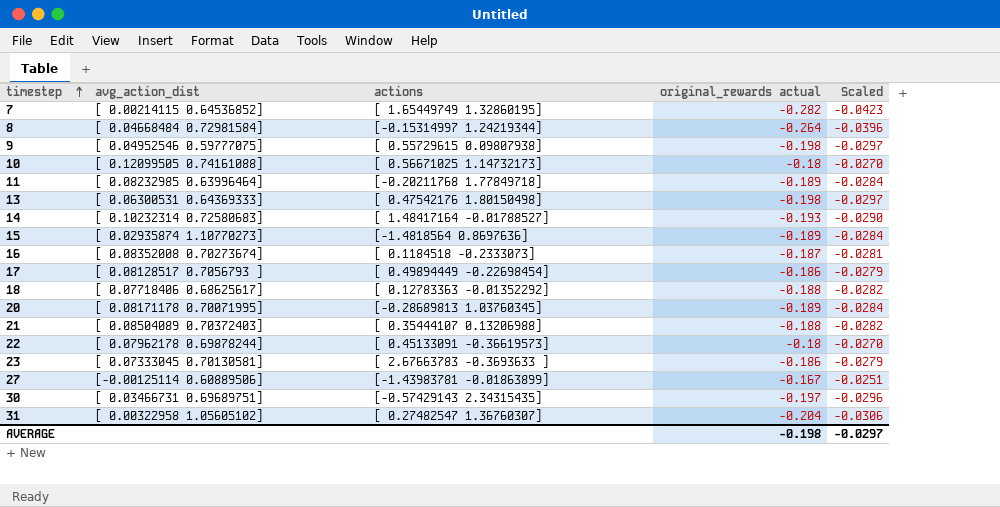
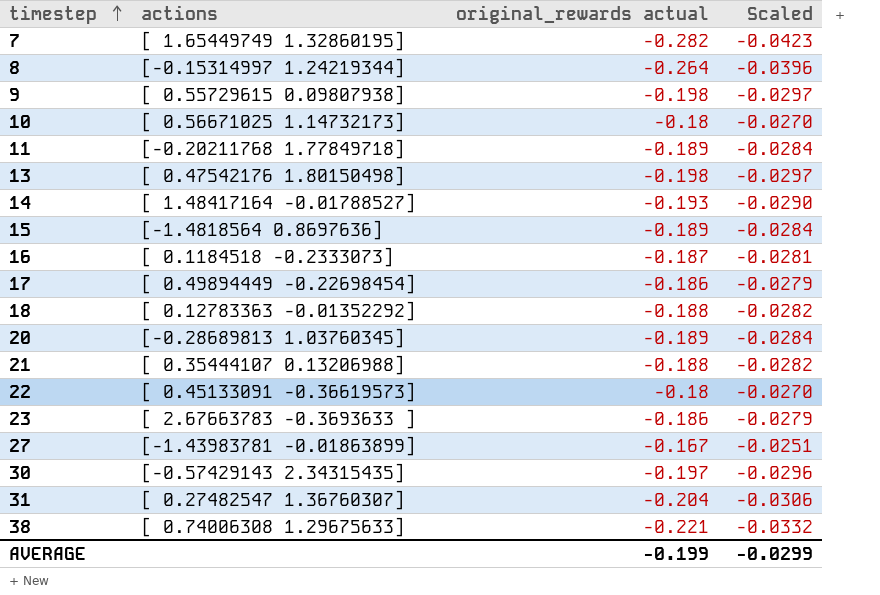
column avg_action_dist | position: 2 -> none
row 38: none -> [ 0.74006308 1.29675633] | -0.221 | -0.0332
AVERAGE | original_rewards actual: -0.198 -> -0.199
AVERAGE | Scaled: -0.0297 -> -0.0299

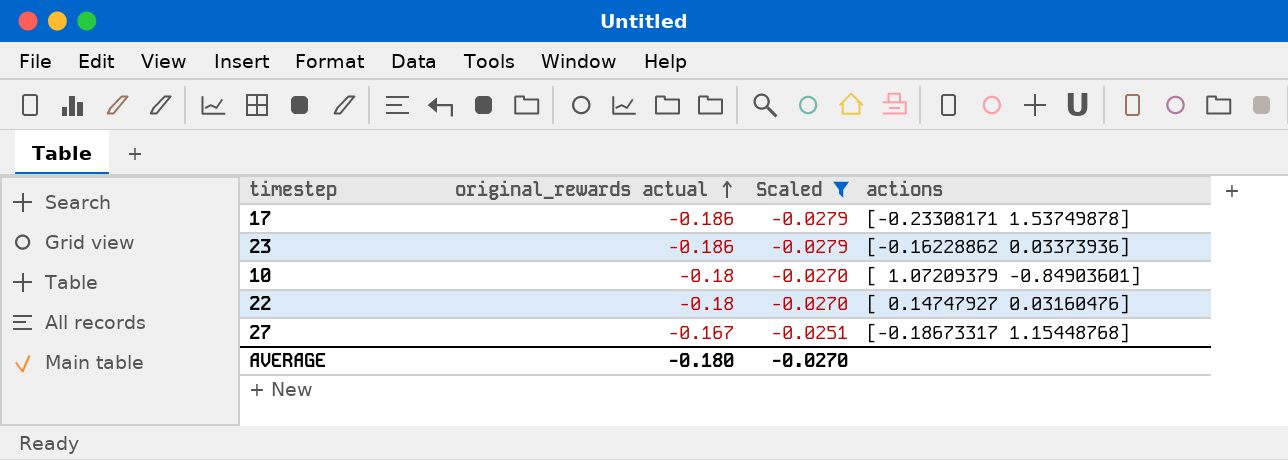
filter: none -> Scaled >= -0.0279
row order: timestep ascending -> original_rewards actual ascending
column actions | position: 2 -> 4
17 | actions: [ 0.49894449 -0.22698454] -> [-0.23308171 1.53749878]
23 | actions: [ 2.67663783 -0.3693633 ] -> [-0.16228862 0.03373936]
10 | actions: [ 0.56671025 1.14732173] -> [ 1.07209379 -0.84903601]
22 | actions: [ 0.45133091 -0.36619573] -> [ 0.14747927 0.03160476]
27 | actions: [-1.43983781 -0.01863899] -> [-0.18673317 1.15448768]
AVERAGE | original_rewards actual: -0.199 -> -0.180
AVERAGE | Scaled: -0.0299 -> -0.0270

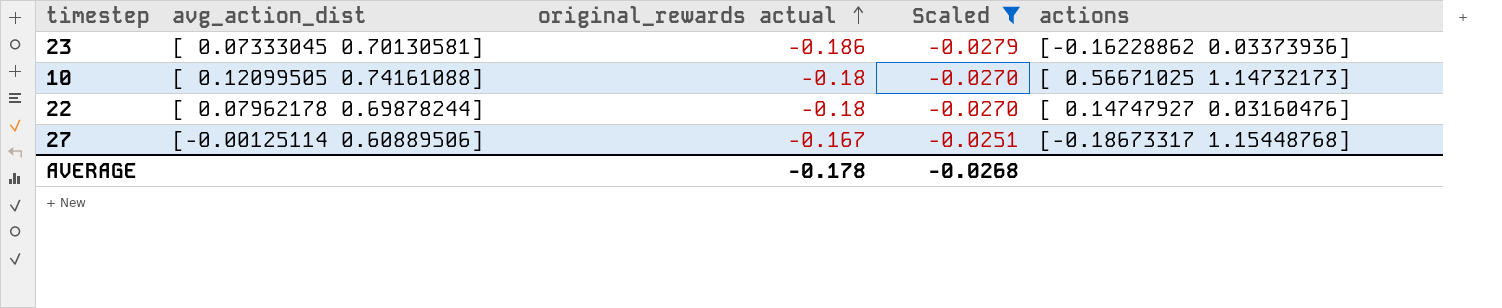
column avg_action_dist | position: none -> 2
row 17: -0.186 | -0.0279 | [-0.23308171 1.53749878] -> none
10 | actions: [ 1.07209379 -0.84903601] -> [ 0.56671025 1.14732173]
AVERAGE | original_rewards actual: -0.180 -> -0.178
AVERAGE | Scaled: -0.0270 -> -0.0268

